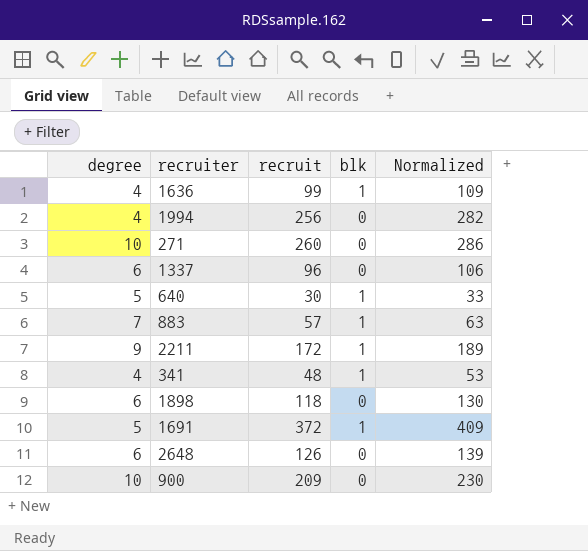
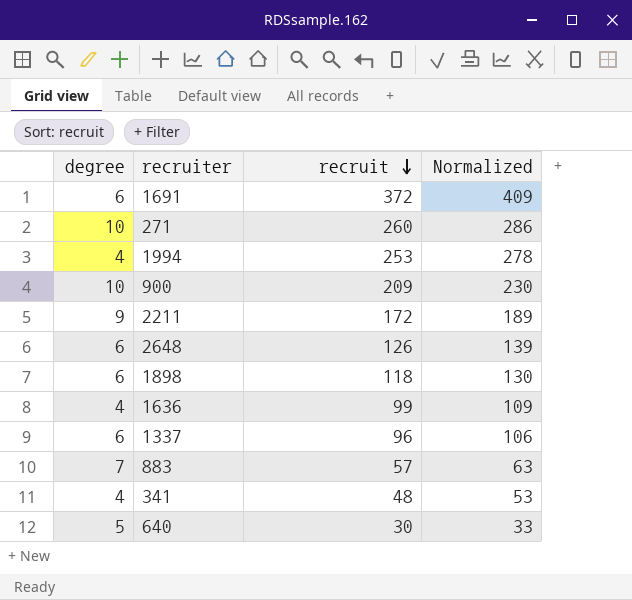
row order: none -> recruit descending
column blk | position: 4 -> none
1691 | degree: 5 -> 6
1994 | recruit: 256 -> 253
1994 | Normalized: 282 -> 278

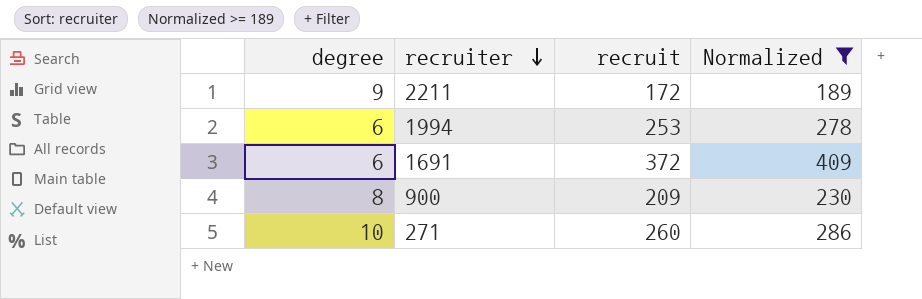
filter: none -> Normalized >= 189
row order: recruit descending -> recruiter descending
1994 | degree: 4 -> 6
900 | degree: 10 -> 8

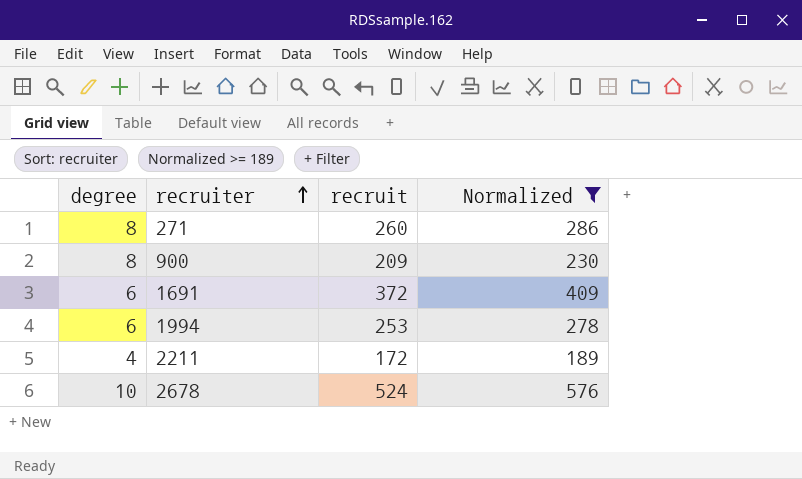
row order: recruiter descending -> recruiter ascending
271 | degree: 10 -> 8
2211 | degree: 9 -> 4
row 2678: none -> 10 | 524 | 576

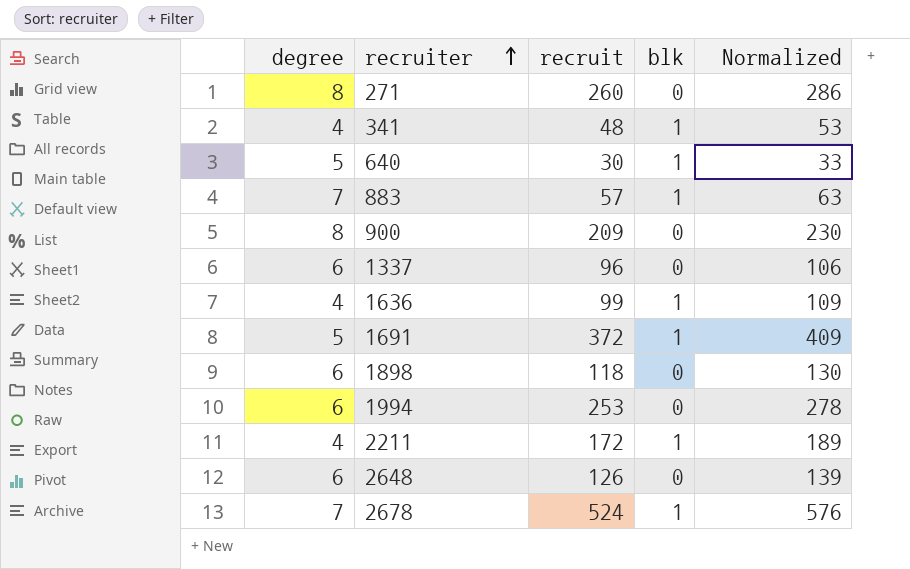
filter: Normalized >= 189 -> none
column blk | position: none -> 4
1691 | degree: 6 -> 5
2678 | degree: 10 -> 7

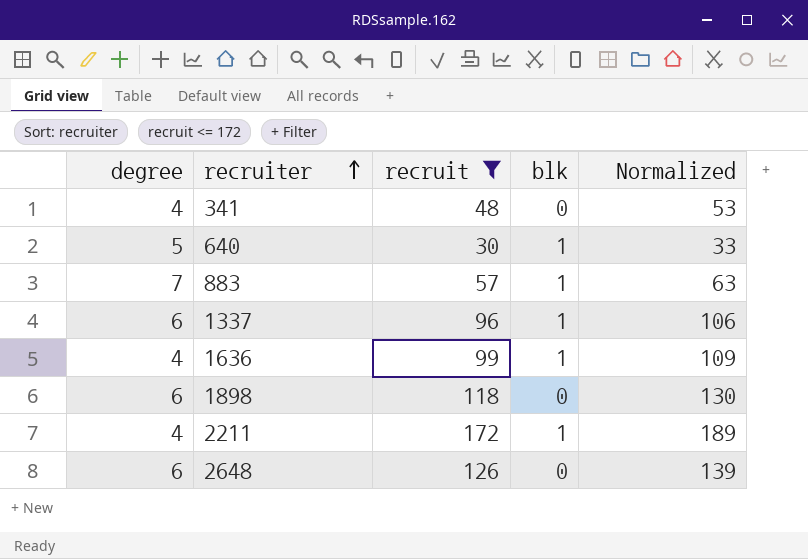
filter: none -> recruit <= 172
341 | blk: 1 -> 0
1337 | blk: 0 -> 1

